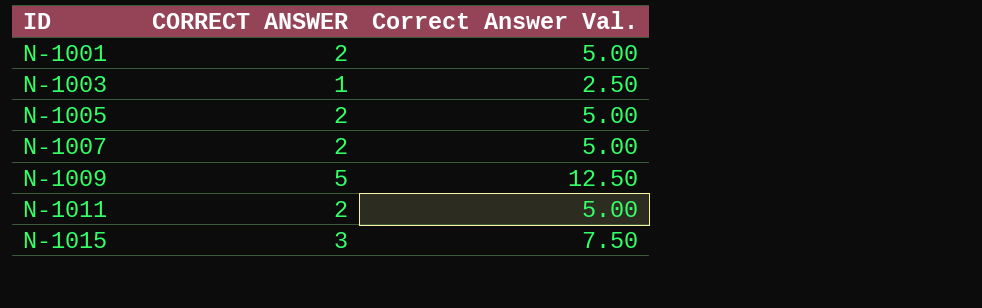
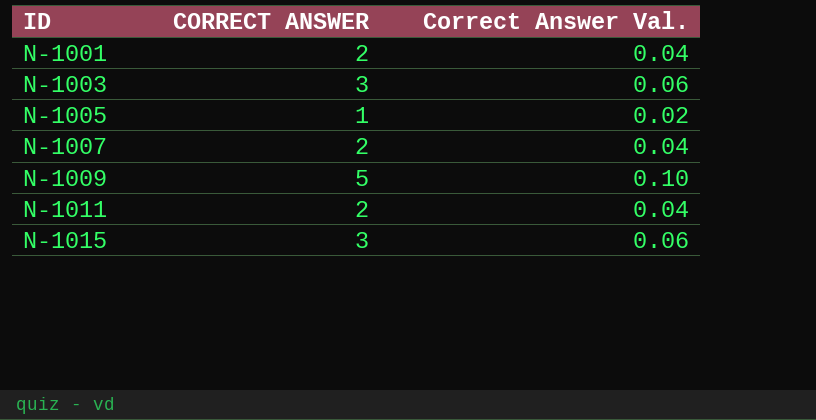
column Correct Answer Val. | formula: [CORRECT ANSWER] * 2.5 -> [CORRECT ANSWER] * 0.02
N-1003 | CORRECT ANSWER: 1 -> 3
N-1005 | CORRECT ANSWER: 2 -> 1

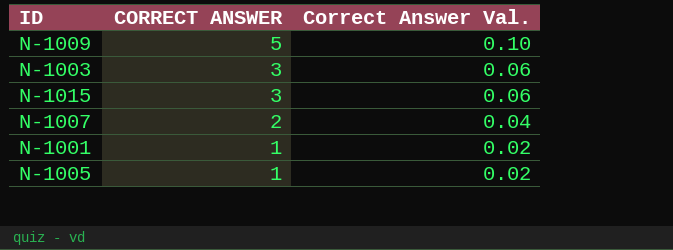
row order: ID ascending -> CORRECT ANSWER descending
row N-1011: 2 | 0.04 -> none
N-1001 | CORRECT ANSWER: 2 -> 1
N-1001 | Correct Answer Val.: 0.04 -> 0.02

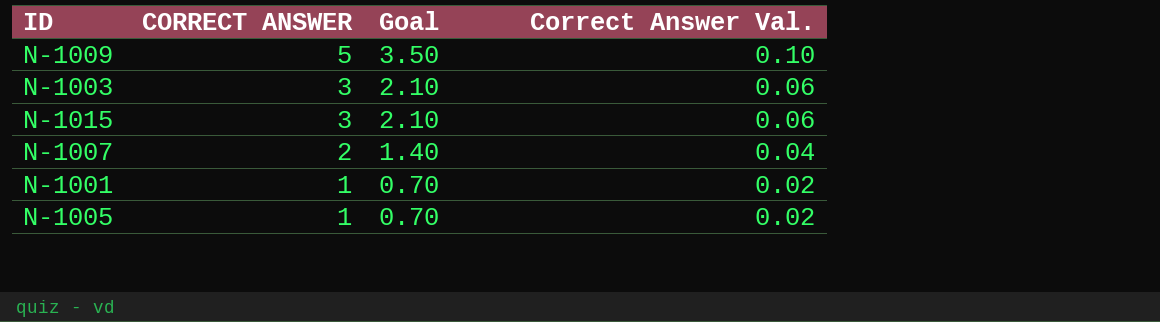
column Goal | formula: none -> [CORRECT ANSWER] * 0.7

